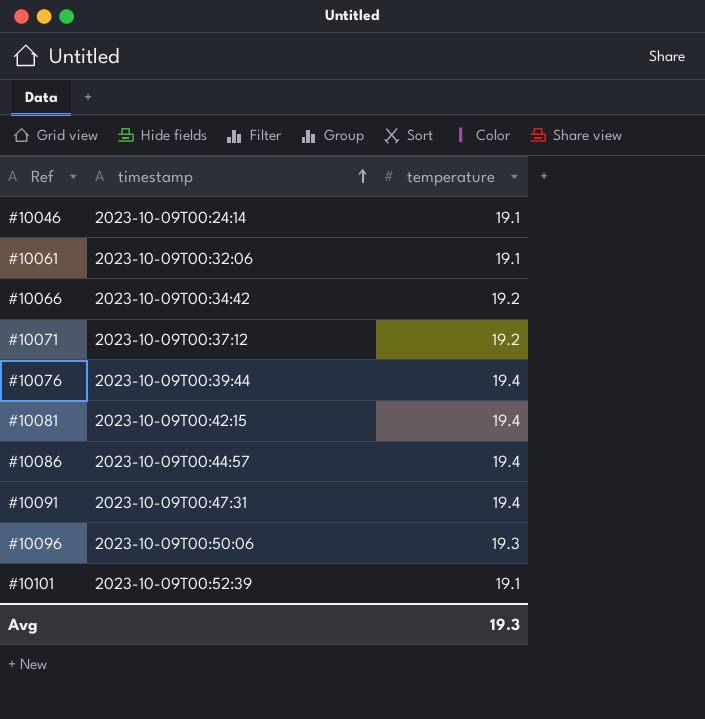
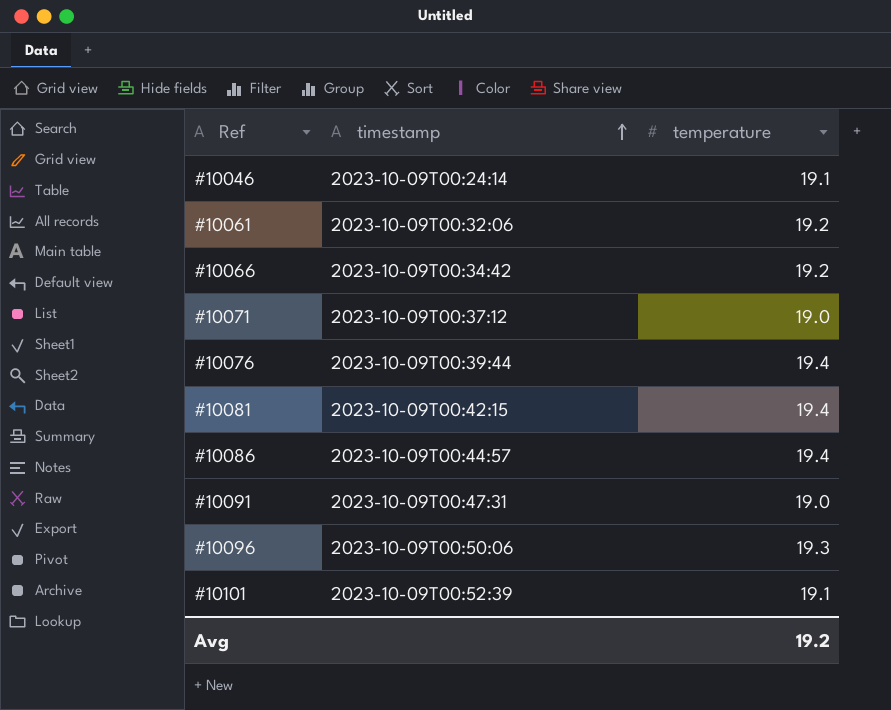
#10061 | temperature: 19.1 -> 19.2
#10071 | temperature: 19.2 -> 19.0
#10091 | temperature: 19.4 -> 19.0
Avg | temperature: 19.3 -> 19.2

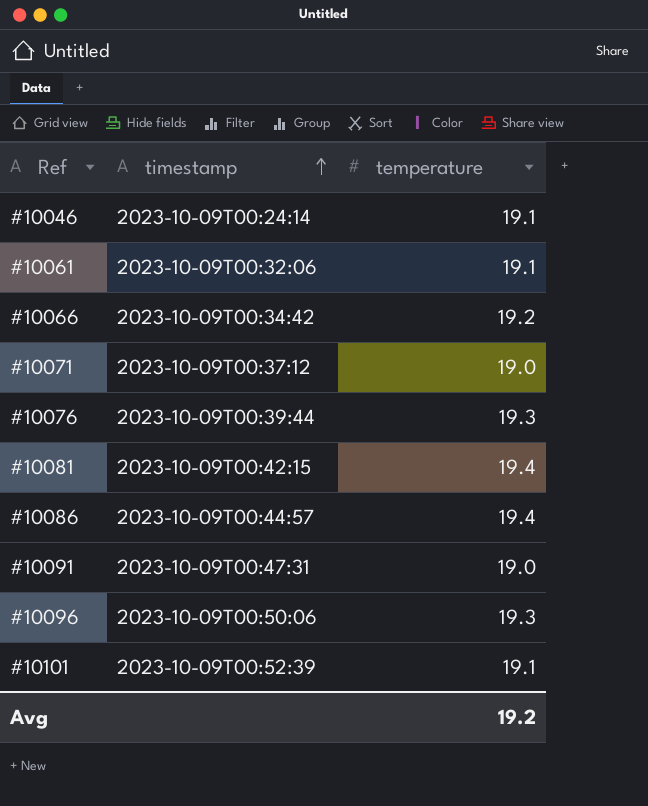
#10061 | temperature: 19.2 -> 19.1
#10076 | temperature: 19.4 -> 19.3

